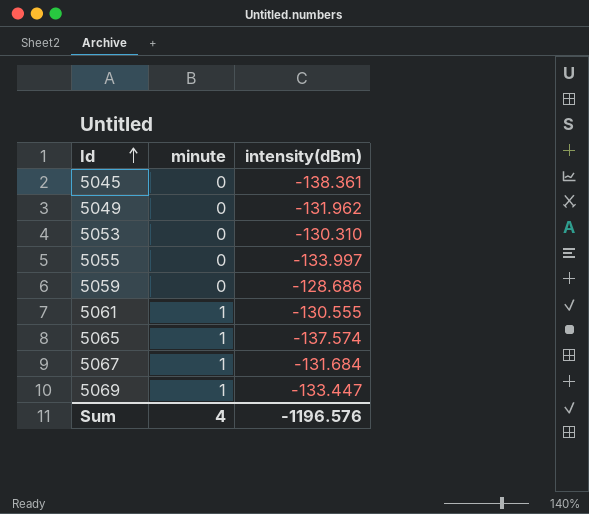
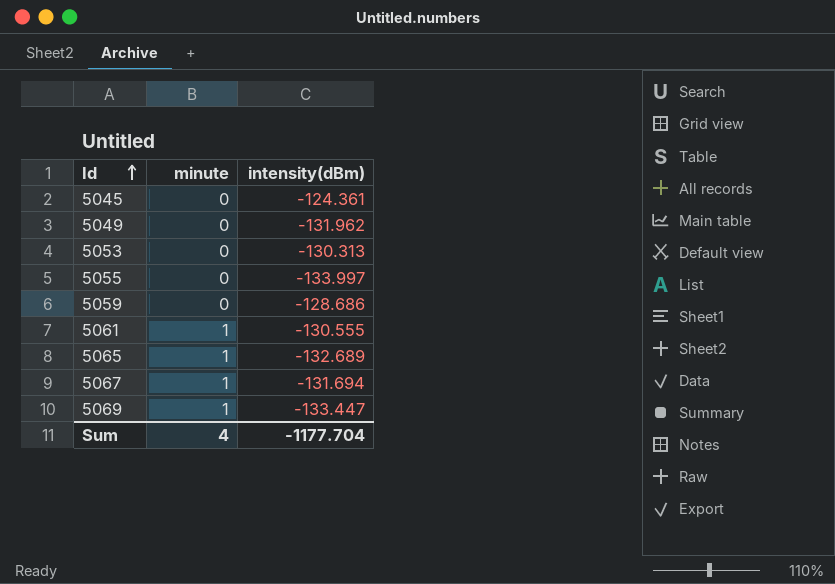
5045 | intensity(dBm): -138.361 -> -124.361
5053 | intensity(dBm): -130.310 -> -130.313
5065 | intensity(dBm): -137.574 -> -132.689
5067 | intensity(dBm): -131.684 -> -131.694
Sum | intensity(dBm): -1196.576 -> -1177.704

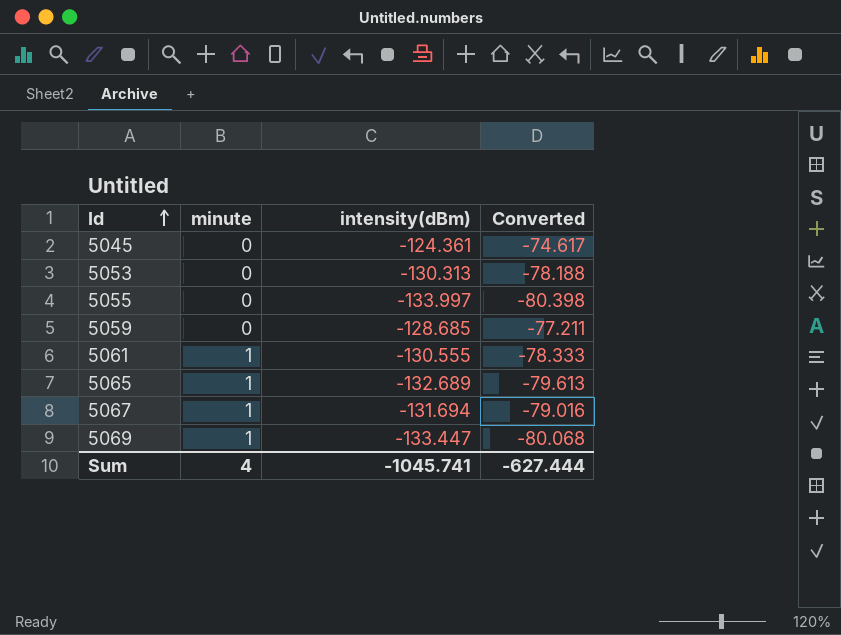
column Converted | formula: none -> [intensity(dBm)] * 0.6
row 5049: 0 | -131.962 -> none
5059 | intensity(dBm): -128.686 -> -128.685
Sum | intensity(dBm): -1177.704 -> -1045.741

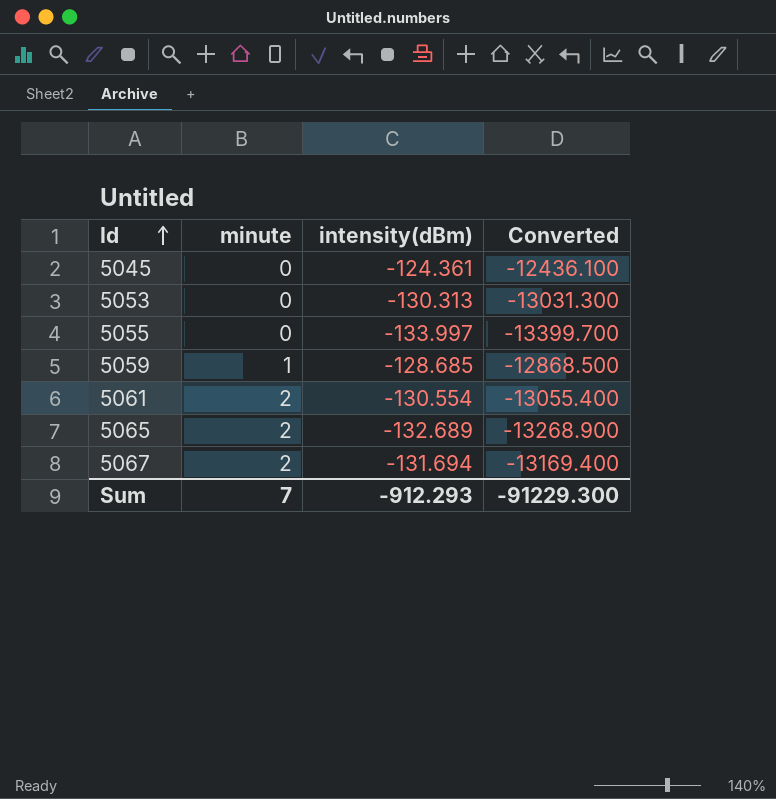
column Converted | formula: [intensity(dBm)] * 0.6 -> [intensity(dBm)] * 100
row 5069: 1 | -133.447 | -80.068 -> none
5059 | minute: 0 -> 1
5061 | minute: 1 -> 2
5061 | intensity(dBm): -130.555 -> -130.554
5065 | minute: 1 -> 2
5067 | minute: 1 -> 2
Sum | minute: 4 -> 7
Sum | intensity(dBm): -1045.741 -> -912.293
Sum | Converted: -627.444 -> -91229.300

